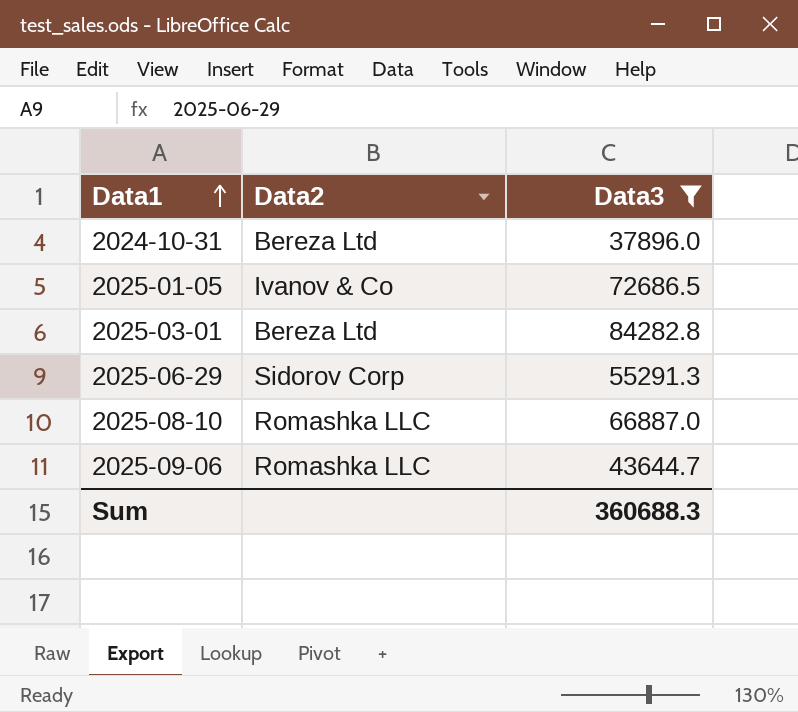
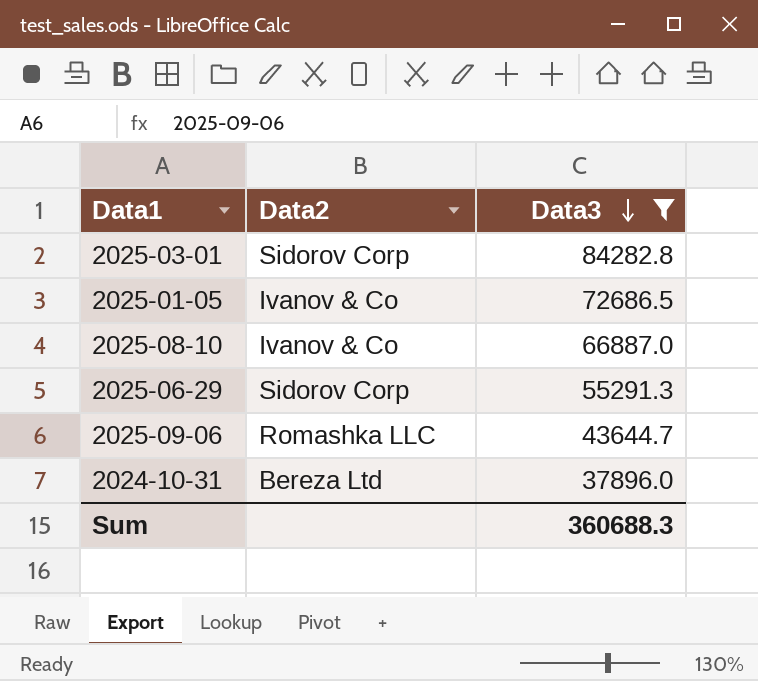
row order: Data1 ascending -> Data3 descending
2025-03-01 | Data2: Bereza Ltd -> Sidorov Corp
2025-08-10 | Data2: Romashka LLC -> Ivanov & Co

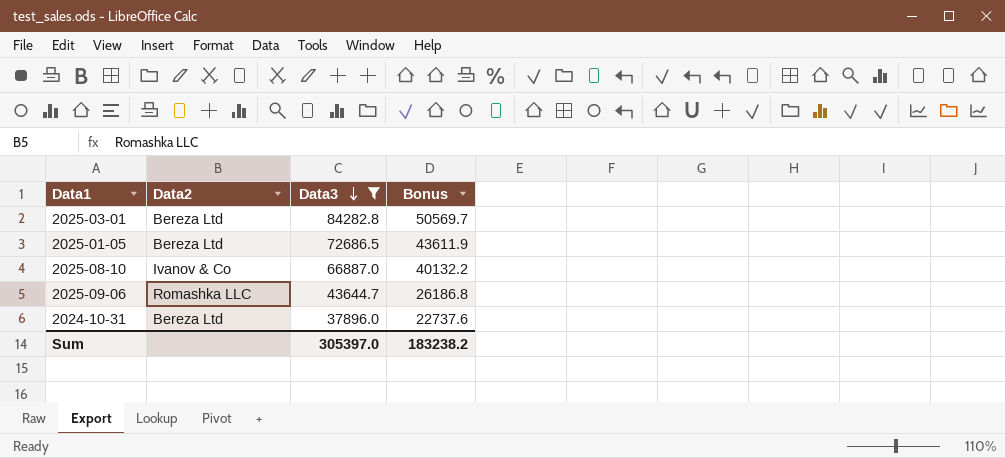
column Bonus | formula: none -> [Data3] * 0.6
row 2025-06-29: Sidorov Corp | 55291.3 -> none
2025-03-01 | Data2: Sidorov Corp -> Bereza Ltd
2025-01-05 | Data2: Ivanov & Co -> Bereza Ltd
Sum | Data3: 360688.3 -> 305397.0

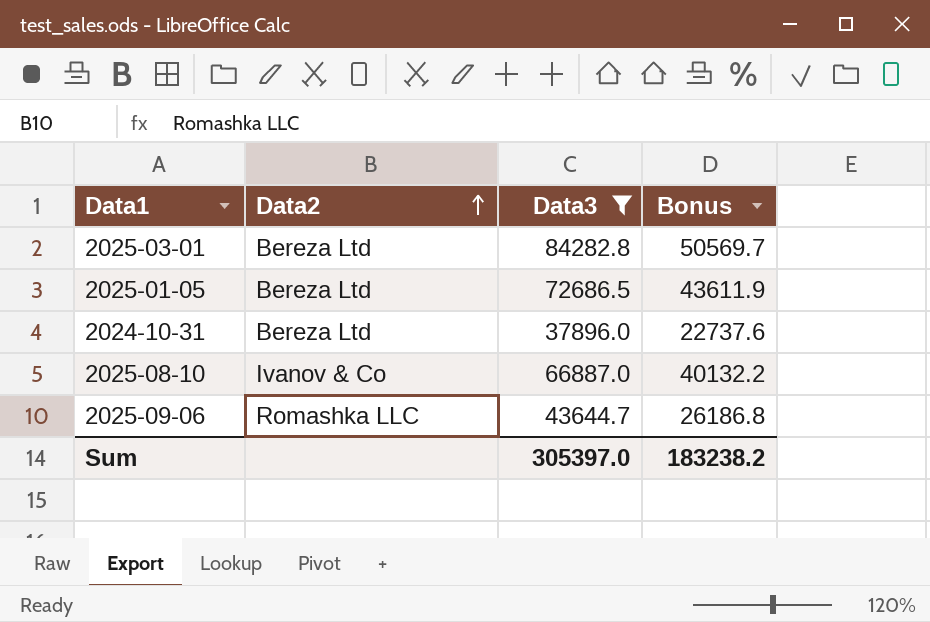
row order: Data3 descending -> Data2 ascending

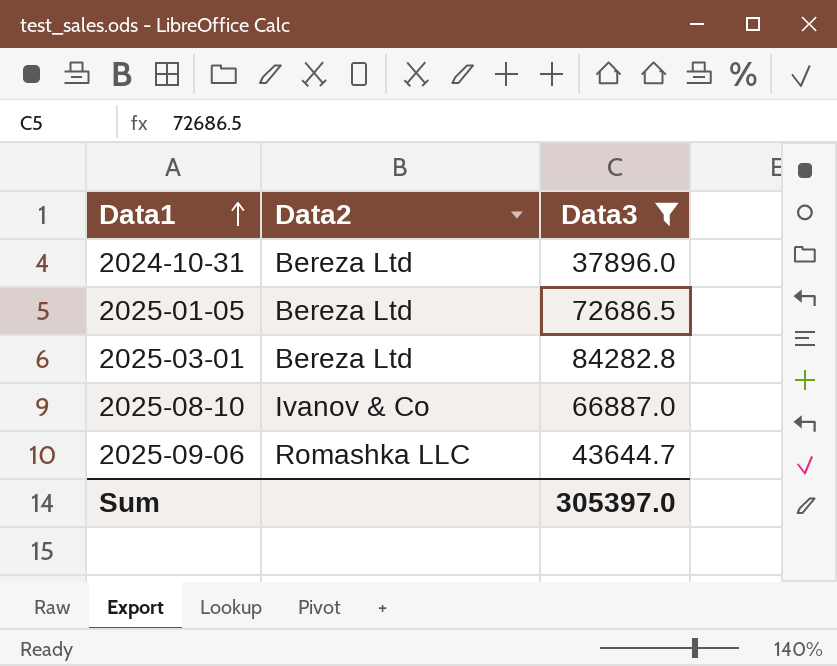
row order: Data2 ascending -> Data1 ascending
column Bonus | formula: [Data3] * 0.6 -> none

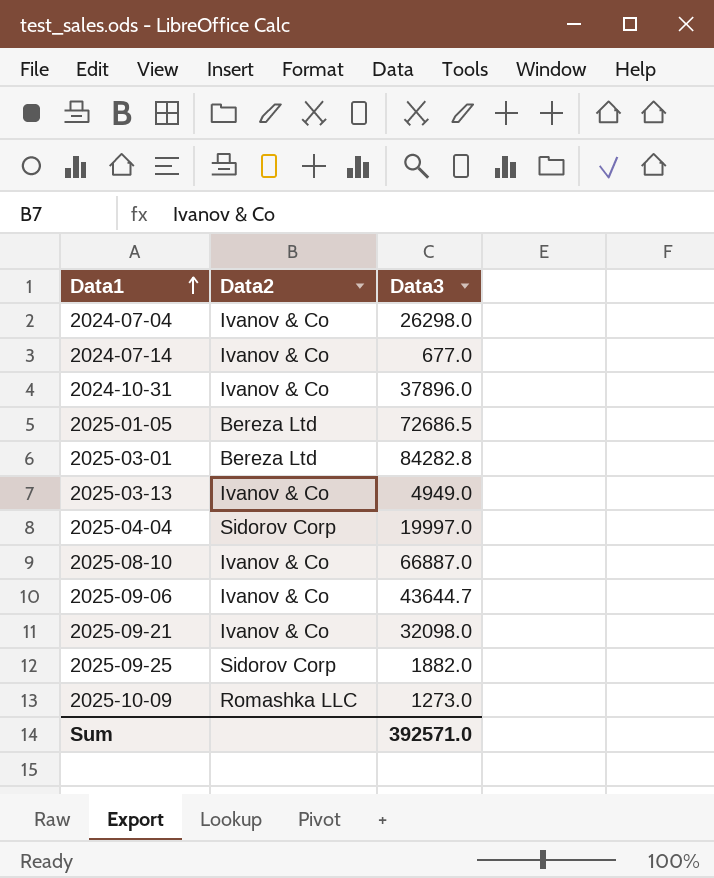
filter: Data3 >= 37896.0 -> none
2024-10-31 | Data2: Bereza Ltd -> Ivanov & Co
2025-09-06 | Data2: Romashka LLC -> Ivanov & Co
Sum | Data3: 305397.0 -> 392571.0

